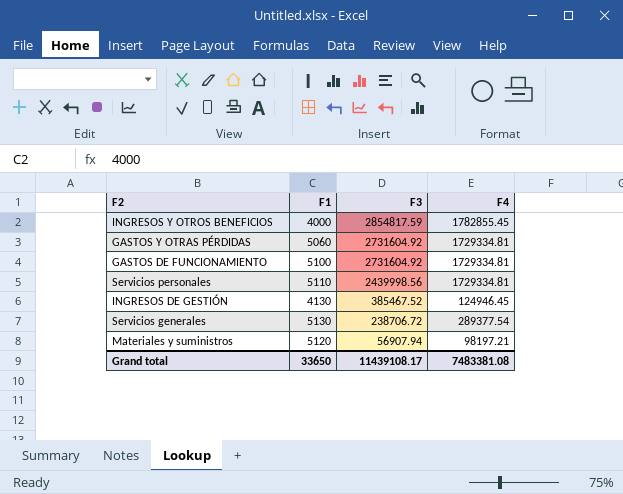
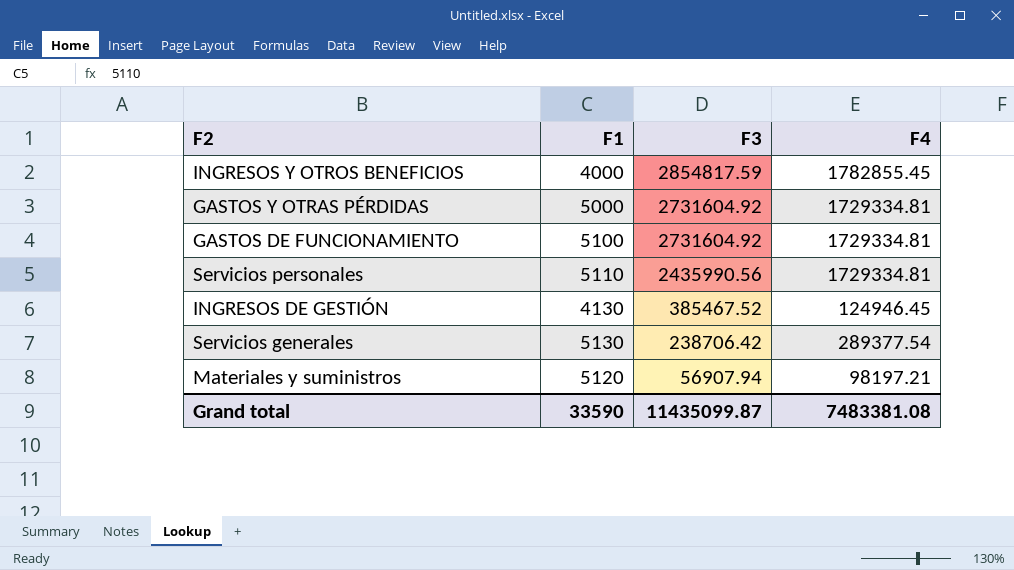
GASTOS Y OTRAS PÉRDIDAS | F1: 5060 -> 5000
Servicios personales | F3: 2439998.56 -> 2435990.56
Servicios generales | F3: 238706.72 -> 238706.42
Grand total | F1: 33650 -> 33590
Grand total | F3: 11439108.17 -> 11435099.87

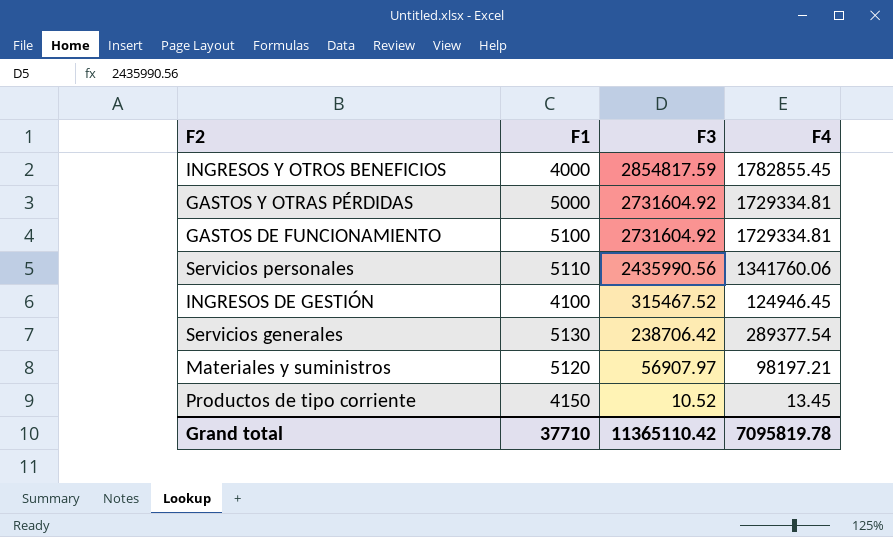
Servicios personales | F4: 1729334.81 -> 1341760.06
INGRESOS DE GESTIÓN | F1: 4130 -> 4100
INGRESOS DE GESTIÓN | F3: 385467.52 -> 315467.52
Materiales y suministros | F3: 56907.94 -> 56907.97
row Productos de tipo corriente: none -> 4150 | 10.52 | 13.45
Grand total | F1: 33590 -> 37710
Grand total | F3: 11435099.87 -> 11365110.42
Grand total | F4: 7483381.08 -> 7095819.78

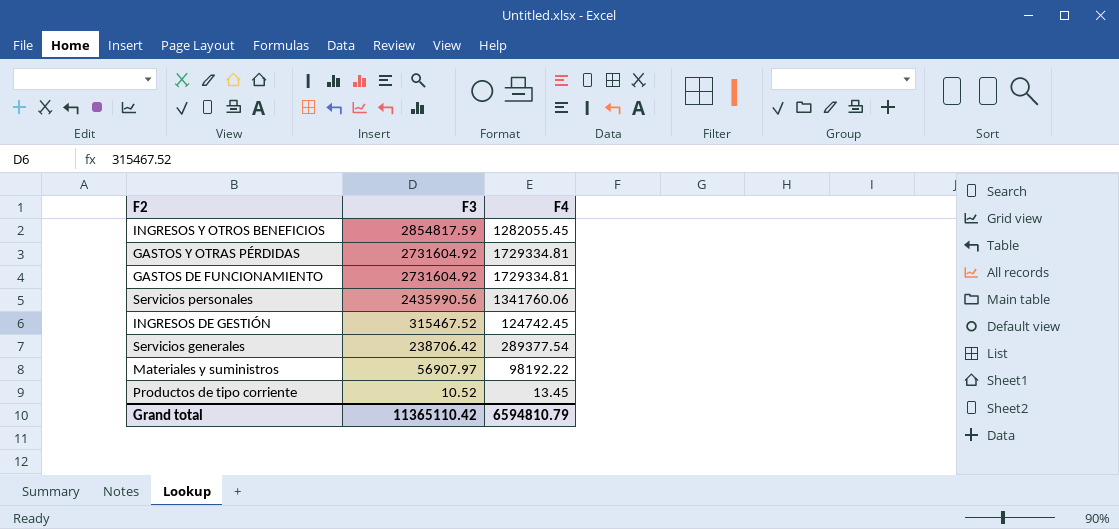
column F1 | position: 2 -> none
INGRESOS Y OTROS BENEFICIOS | F4: 1782855.45 -> 1282055.45
INGRESOS DE GESTIÓN | F4: 124946.45 -> 124742.45
Materiales y suministros | F4: 98197.21 -> 98192.22
Grand total | F4: 7095819.78 -> 6594810.79

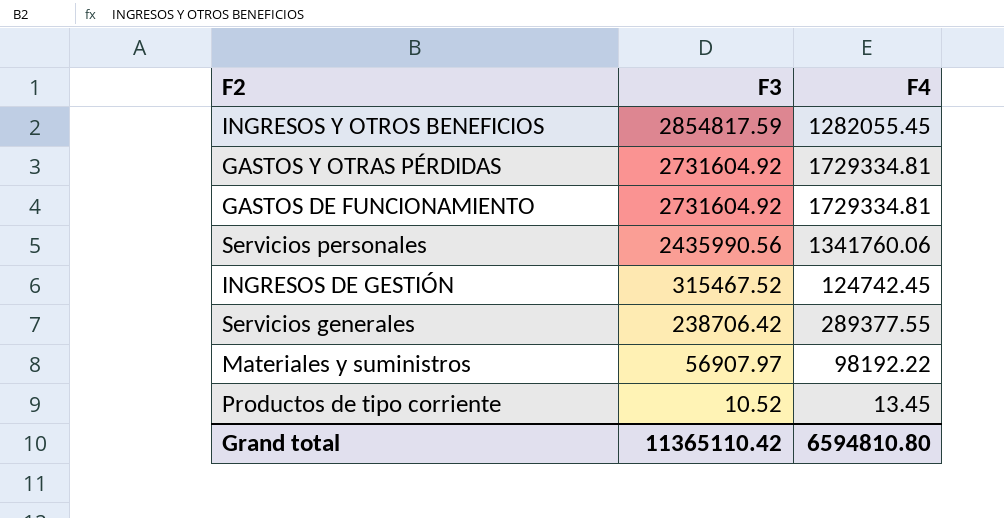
Servicios generales | F4: 289377.54 -> 289377.55
Grand total | F4: 6594810.79 -> 6594810.80

